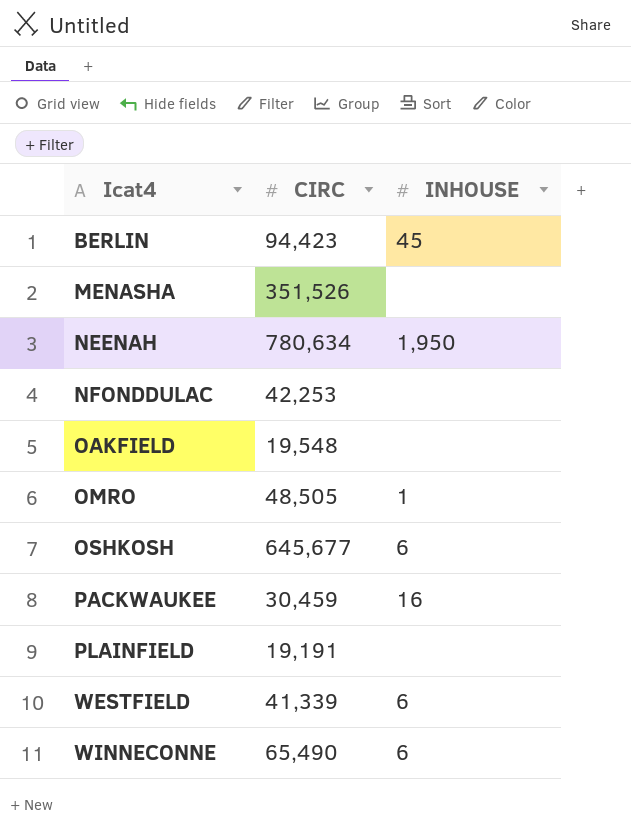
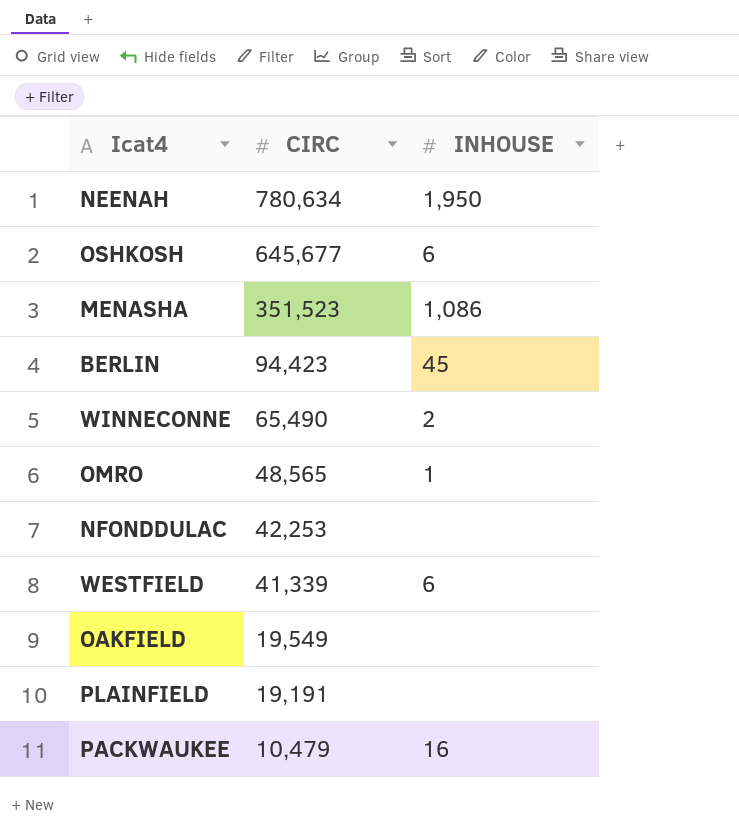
row order: Icat4 ascending -> CIRC descending
MENASHA | CIRC: 351,526 -> 351,523
MENASHA | INHOUSE: none -> 1,086
WINNECONNE | INHOUSE: 6 -> 2
OMRO | CIRC: 48,505 -> 48,565
OAKFIELD | CIRC: 19,548 -> 19,549
PACKWAUKEE | CIRC: 30,459 -> 10,479

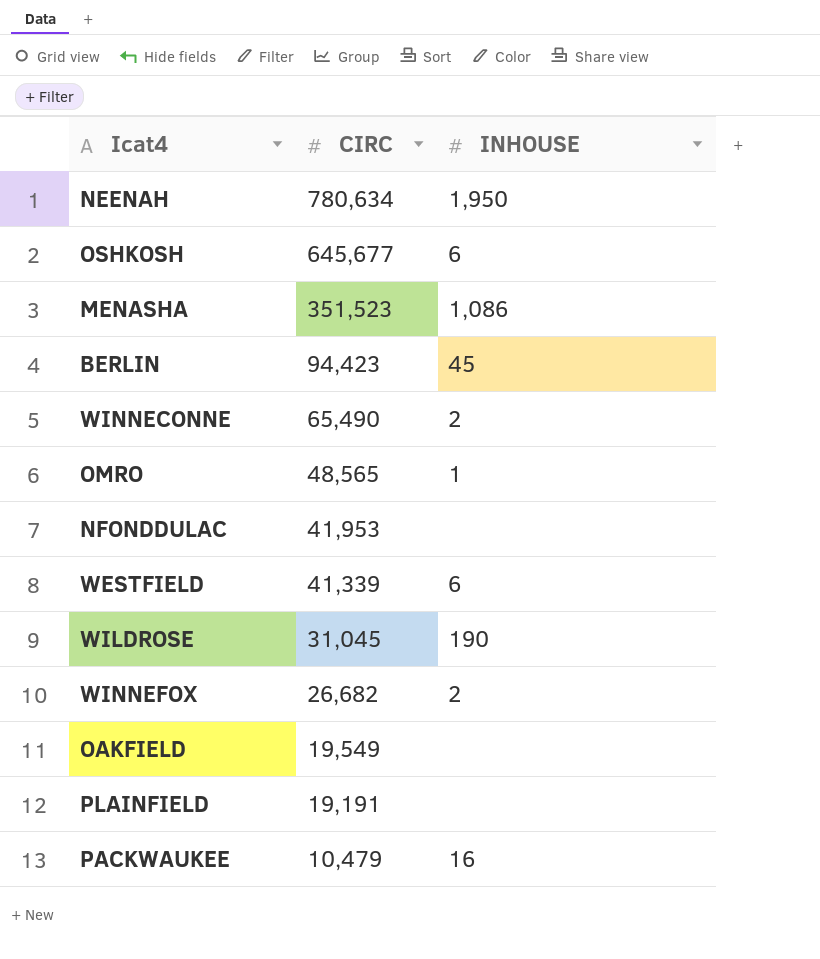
NFONDDULAC | CIRC: 42,253 -> 41,953
row WILDROSE: none -> 31,045 | 190
row WINNEFOX: none -> 26,682 | 2

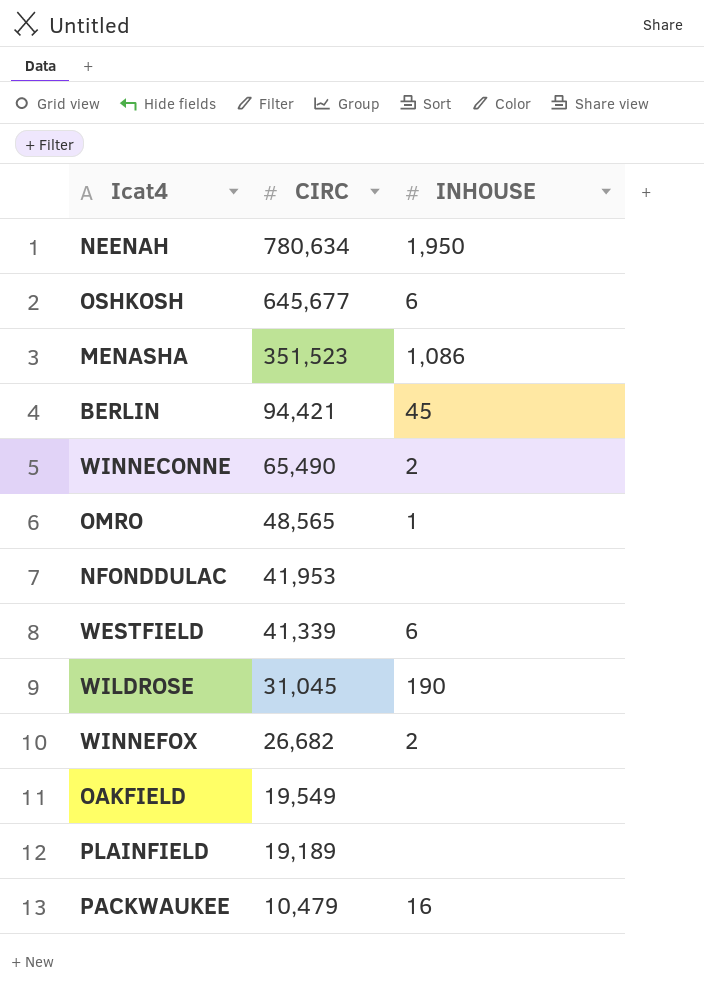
BERLIN | CIRC: 94,423 -> 94,421
PLAINFIELD | CIRC: 19,191 -> 19,189

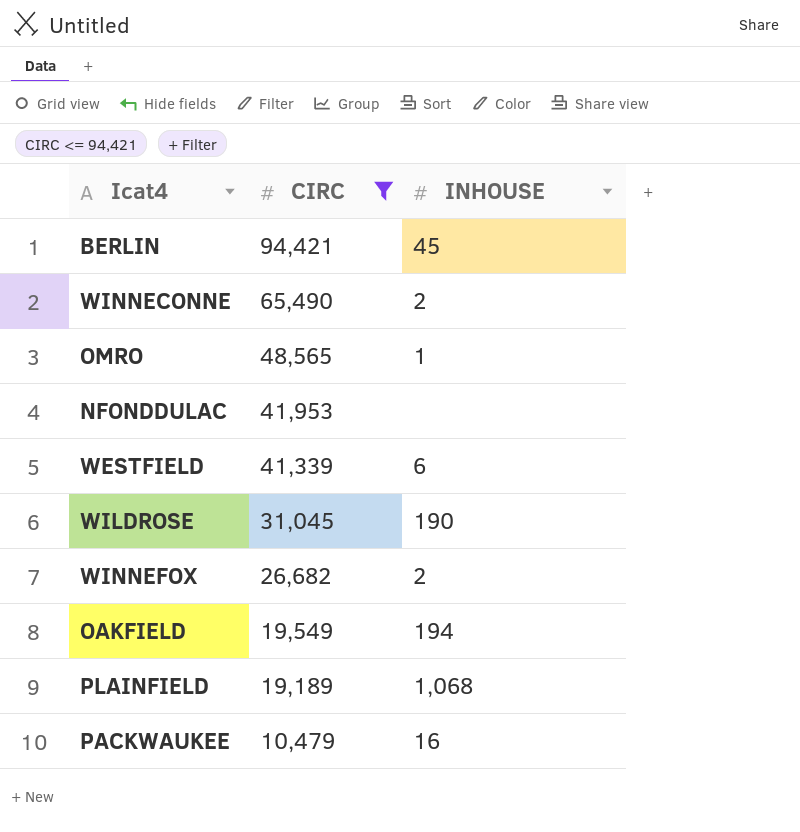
filter: none -> CIRC <= 94,421
OAKFIELD | INHOUSE: none -> 194
PLAINFIELD | INHOUSE: none -> 1,068

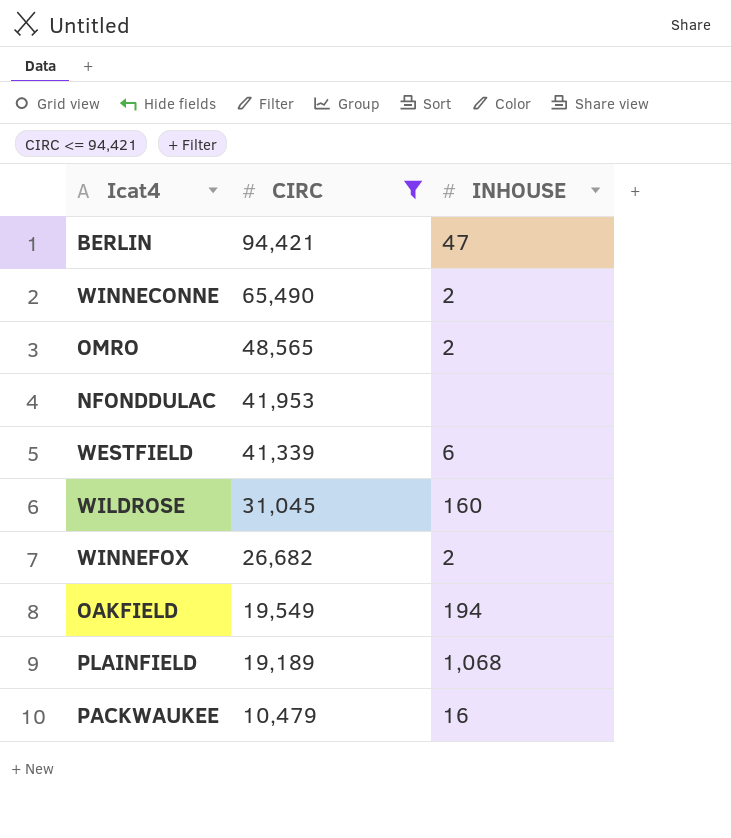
BERLIN | INHOUSE: 45 -> 47
OMRO | INHOUSE: 1 -> 2
WILDROSE | INHOUSE: 190 -> 160

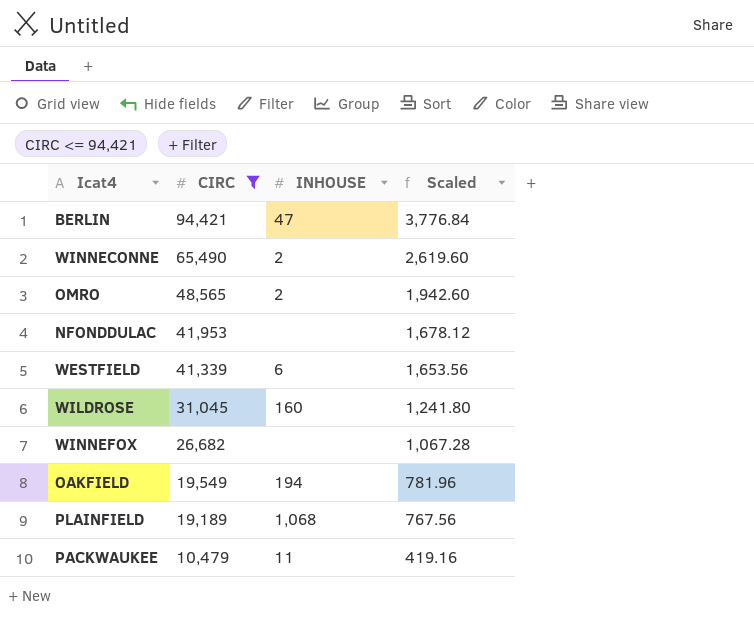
column Scaled | formula: none -> [CIRC] * 0.04
WINNEFOX | INHOUSE: 2 -> none
PACKWAUKEE | INHOUSE: 16 -> 11

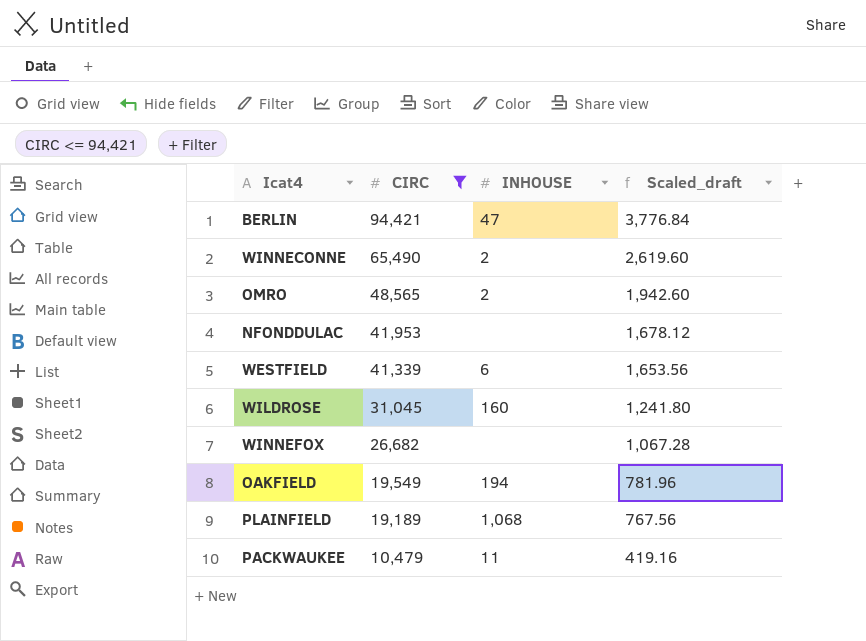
column name: Scaled -> Scaled_draft

